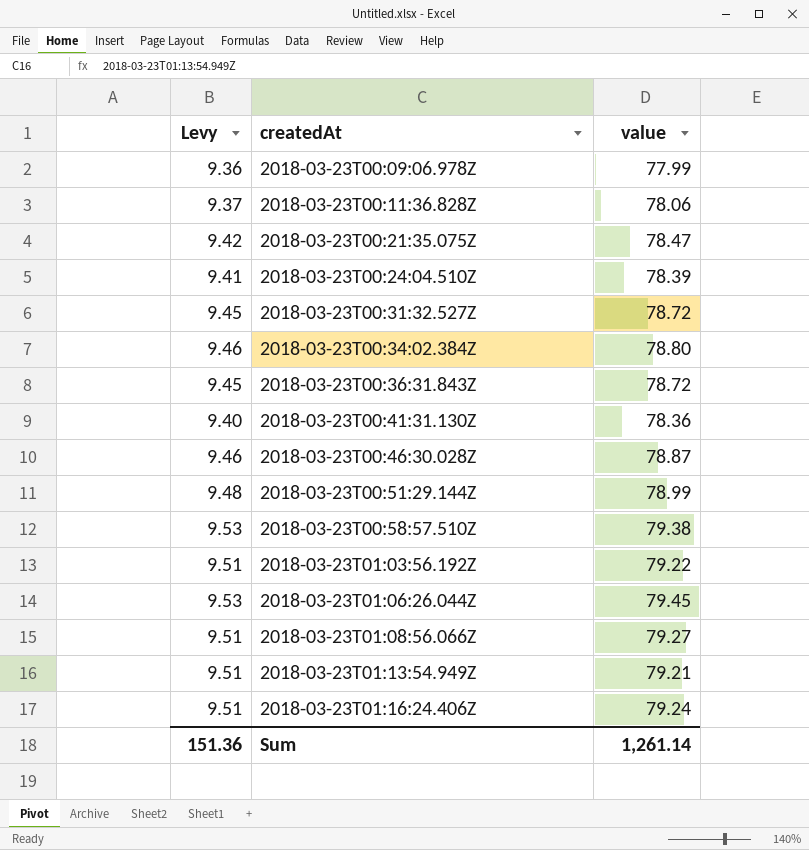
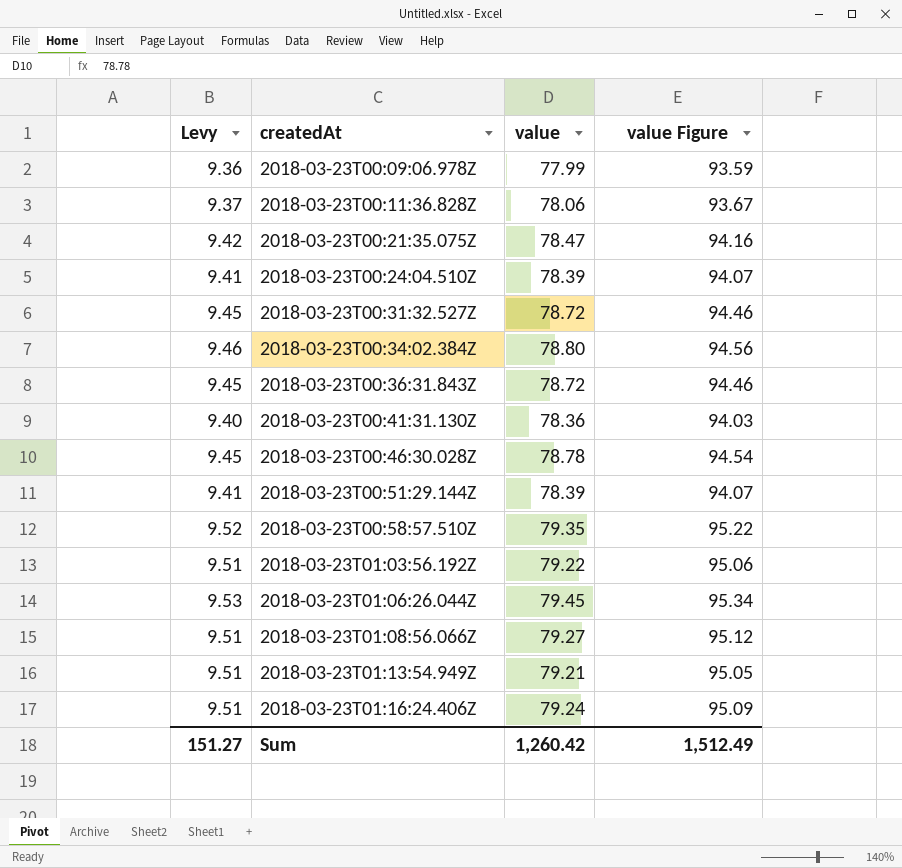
column value Figure | formula: none -> [value] * 1.2
2018-03-23T00:46:30.028Z | Levy: 9.46 -> 9.45
2018-03-23T00:46:30.028Z | value: 78.87 -> 78.78
2018-03-23T00:51:29.144Z | Levy: 9.48 -> 9.41
2018-03-23T00:51:29.144Z | value: 78.99 -> 78.39
2018-03-23T00:58:57.510Z | Levy: 9.53 -> 9.52
2018-03-23T00:58:57.510Z | value: 79.38 -> 79.35
Sum | Levy: 151.36 -> 151.27
Sum | value: 1,261.14 -> 1,260.42

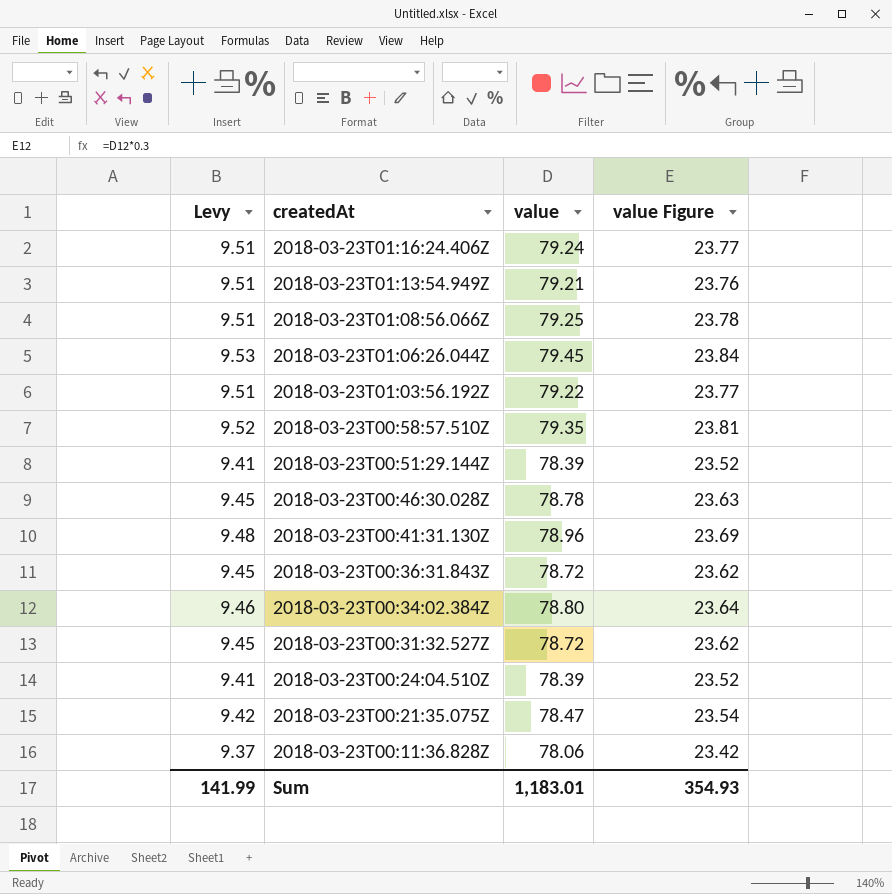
row order: createdAt ascending -> createdAt descending
column value Figure | formula: [value] * 1.2 -> [value] * 0.3
row 2018-03-23T00:09:06.978Z: 9.36 | 77.99 | 93.59 -> none
2018-03-23T01:08:56.066Z | value: 79.27 -> 79.25
2018-03-23T00:41:31.130Z | Levy: 9.40 -> 9.48
2018-03-23T00:41:31.130Z | value: 78.36 -> 78.96
Sum | Levy: 151.27 -> 141.99
Sum | value: 1,260.42 -> 1,183.01
Sum | value Figure: 1,512.49 -> 354.93

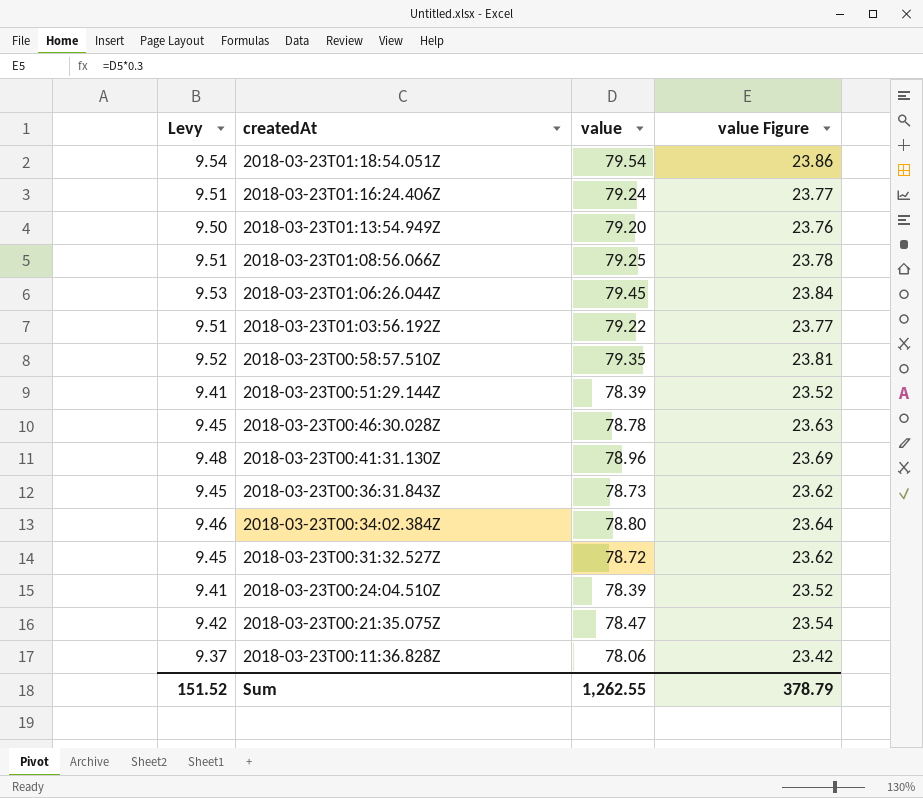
row 2018-03-23T01:18:54.051Z: none -> 9.54 | 79.54 | 23.86
2018-03-23T01:13:54.949Z | Levy: 9.51 -> 9.50
2018-03-23T01:13:54.949Z | value: 79.21 -> 79.20
2018-03-23T00:36:31.843Z | value: 78.72 -> 78.73
Sum | Levy: 141.99 -> 151.52
Sum | value: 1,183.01 -> 1,262.55
Sum | value Figure: 354.93 -> 378.79

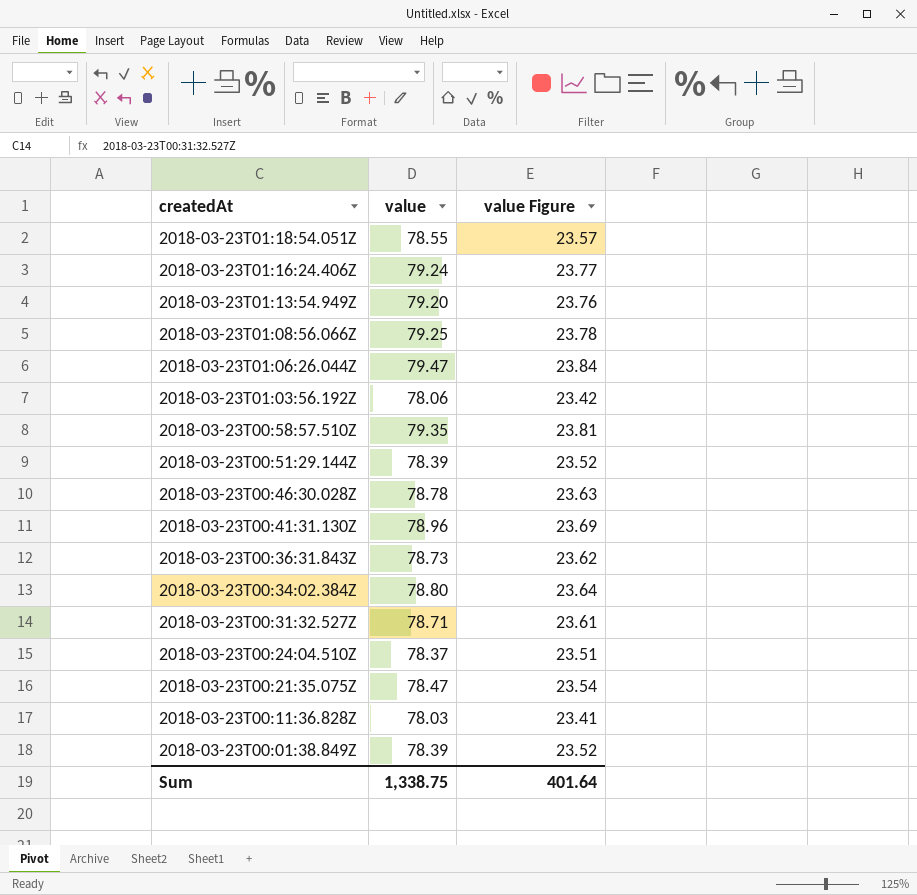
column Levy | formula: [value] * 0.12 -> none
2018-03-23T01:18:54.051Z | value: 79.54 -> 78.55
2018-03-23T01:18:54.051Z | value Figure: 23.86 -> 23.57
2018-03-23T01:06:26.044Z | value: 79.45 -> 79.47
2018-03-23T01:03:56.192Z | value: 79.22 -> 78.06
2018-03-23T01:03:56.192Z | value Figure: 23.77 -> 23.42
2018-03-23T00:31:32.527Z | value: 78.72 -> 78.71
2018-03-23T00:31:32.527Z | value Figure: 23.62 -> 23.61
2018-03-23T00:24:04.510Z | value: 78.39 -> 78.37
2018-03-23T00:24:04.510Z | value Figure: 23.52 -> 23.51
2018-03-23T00:11:36.828Z | value: 78.06 -> 78.03
2018-03-23T00:11:36.828Z | value Figure: 23.42 -> 23.41
row 2018-03-23T00:01:38.849Z: none -> 78.39 | 23.52
Sum | value: 1,262.55 -> 1,338.75
Sum | value Figure: 378.79 -> 401.64

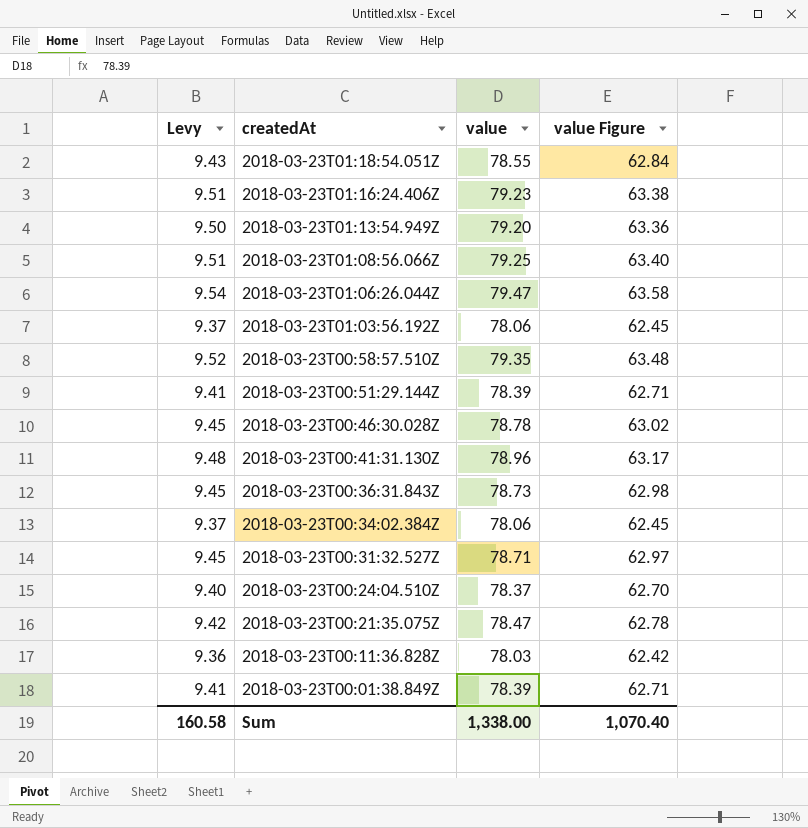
column Levy | formula: none -> [value] * 0.12
column value Figure | formula: [value] * 0.3 -> [value] * 0.8
2018-03-23T01:16:24.406Z | value: 79.24 -> 79.23
2018-03-23T00:34:02.384Z | value: 78.80 -> 78.06
Sum | value: 1,338.75 -> 1,338.00
Sum | value Figure: 401.64 -> 1,070.40

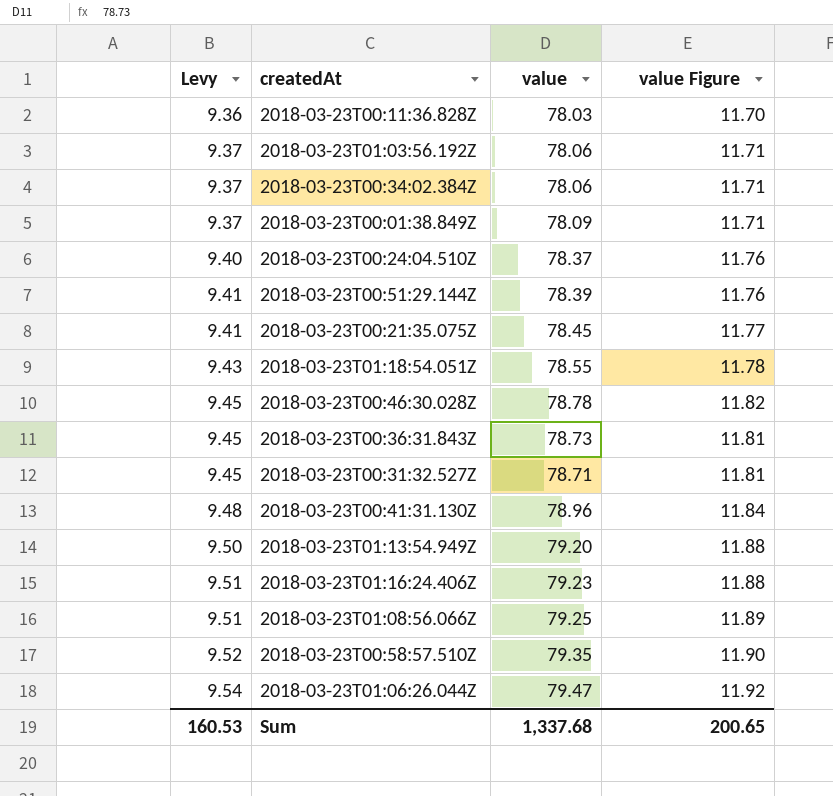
row order: createdAt descending -> Levy ascending
column value Figure | formula: [value] * 0.8 -> [value] * 0.15
2018-03-23T00:01:38.849Z | Levy: 9.41 -> 9.37
2018-03-23T00:01:38.849Z | value: 78.39 -> 78.09
2018-03-23T00:21:35.075Z | Levy: 9.42 -> 9.41
2018-03-23T00:21:35.075Z | value: 78.47 -> 78.45
Sum | Levy: 160.58 -> 160.53
Sum | value: 1,338.00 -> 1,337.68
Sum | value Figure: 1,070.40 -> 200.65

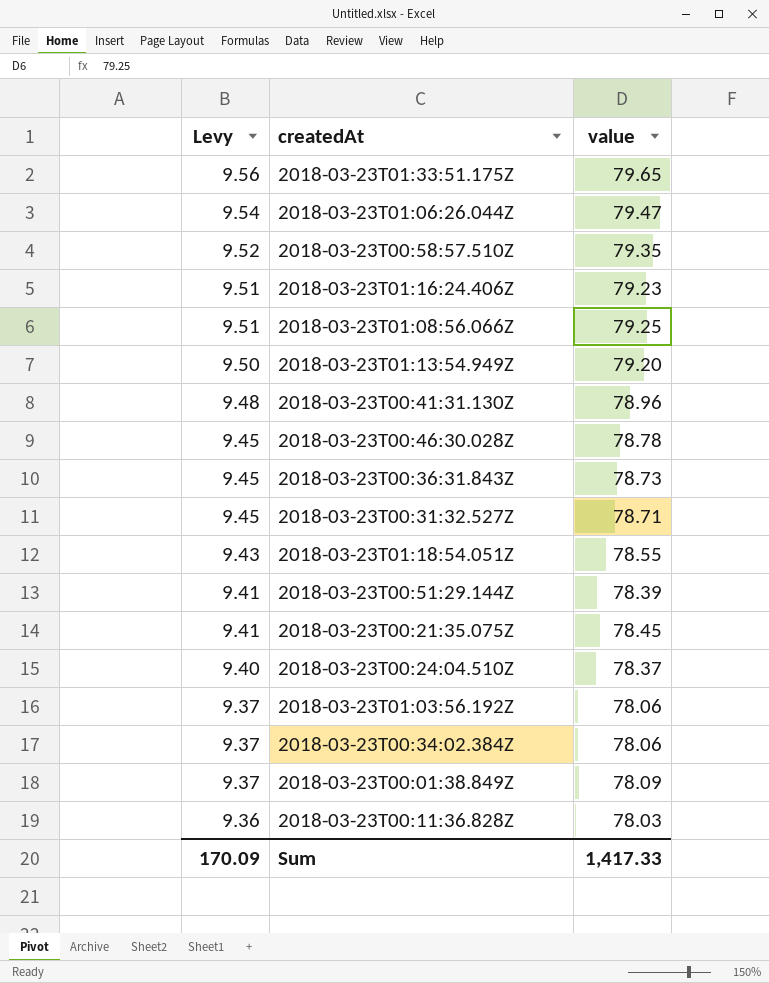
row order: Levy ascending -> Levy descending
column value Figure | formula: [value] * 0.15 -> none
row 2018-03-23T01:33:51.175Z: none -> 9.56 | 79.65
Sum | Levy: 160.53 -> 170.09
Sum | value: 1,337.68 -> 1,417.33

